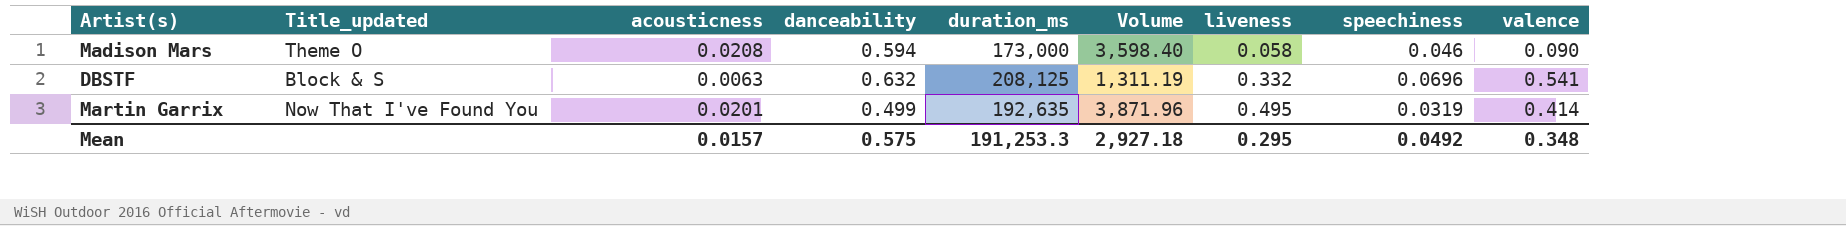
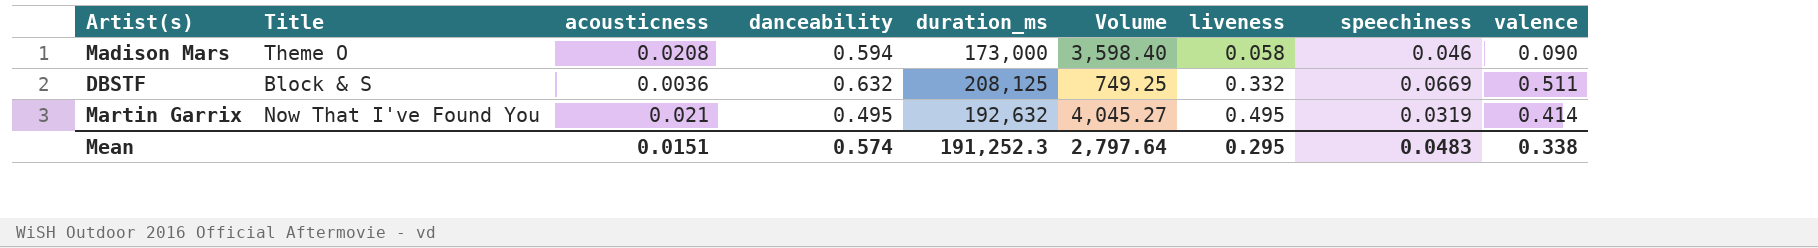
column name: Title_updated -> Title
DBSTF | acousticness: 0.0063 -> 0.0036
DBSTF | Volume: 1,311.19 -> 749.25
DBSTF | speechiness: 0.0696 -> 0.0669
DBSTF | valence: 0.541 -> 0.511
Martin Garrix | acousticness: 0.0201 -> 0.021
Martin Garrix | danceability: 0.499 -> 0.495
Martin Garrix | duration_ms: 192,635 -> 192,632
Martin Garrix | Volume: 3,871.96 -> 4,045.27
Mean | acousticness: 0.0157 -> 0.0151
Mean | danceability: 0.575 -> 0.574
Mean | duration_ms: 191,253.3 -> 191,252.3
Mean | Volume: 2,927.18 -> 2,797.64
Mean | speechiness: 0.0492 -> 0.0483
Mean | valence: 0.348 -> 0.338

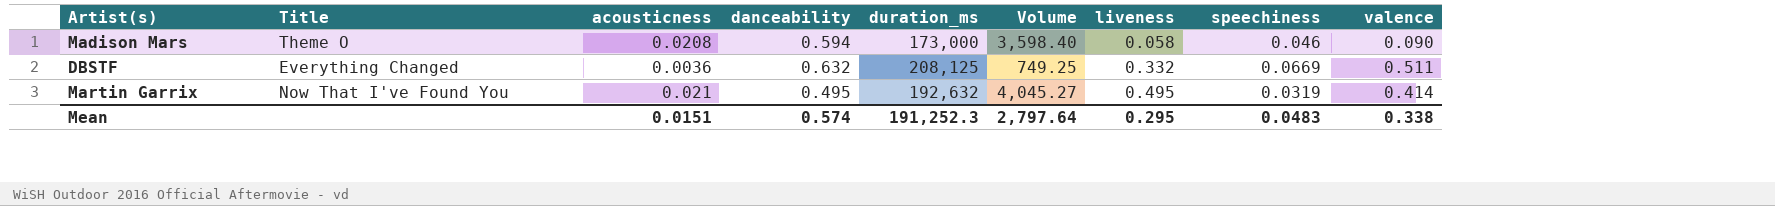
DBSTF | Title: Block & S -> Everything Changed

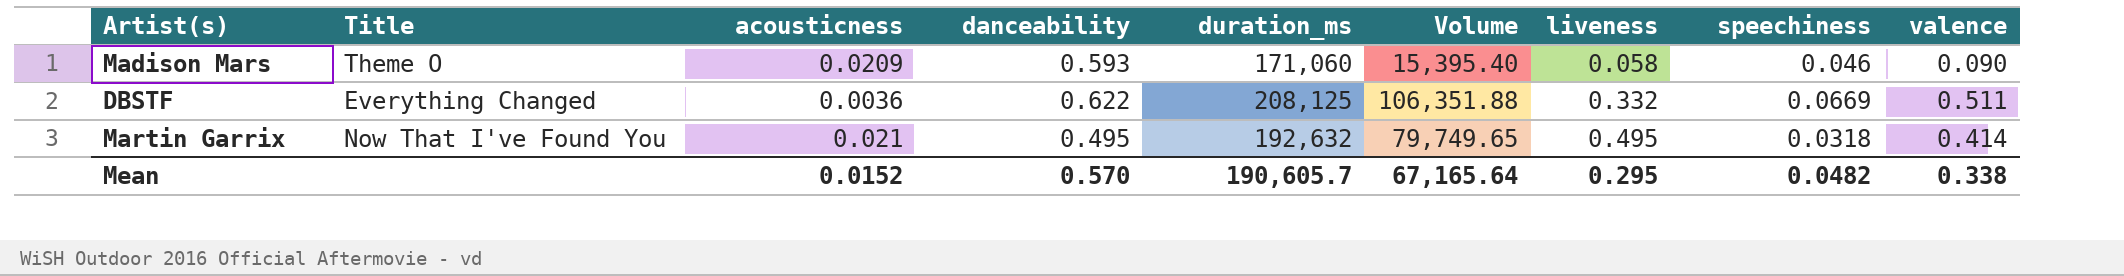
column Volume | formula: [acousticness] * [duration_ms] -> [duration_ms] * [valence]
Madison Mars | acousticness: 0.0208 -> 0.0209
Madison Mars | danceability: 0.594 -> 0.593
Madison Mars | duration_ms: 173,000 -> 171,060
DBSTF | danceability: 0.632 -> 0.622
Martin Garrix | speechiness: 0.0319 -> 0.0318
Mean | acousticness: 0.0151 -> 0.0152
Mean | danceability: 0.574 -> 0.570
Mean | duration_ms: 191,252.3 -> 190,605.7
Mean | Volume: 2,797.64 -> 67,165.64
Mean | speechiness: 0.0483 -> 0.0482

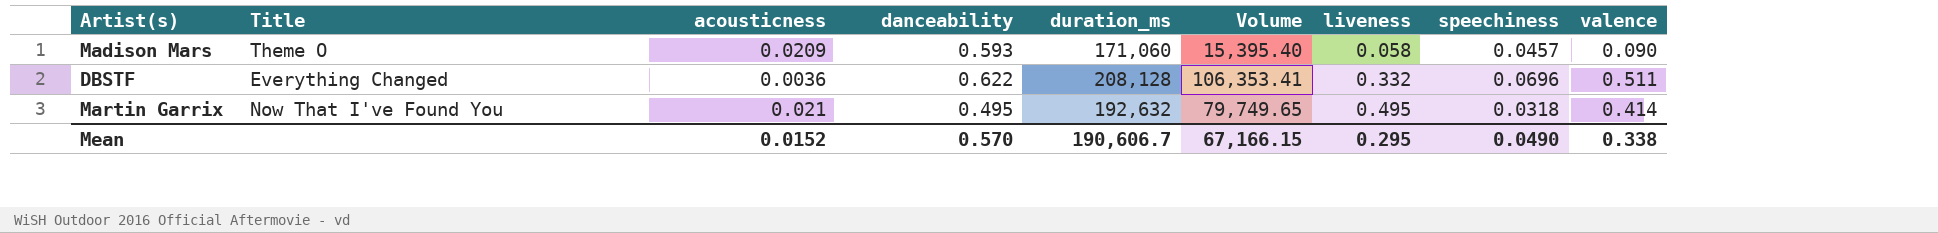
Madison Mars | speechiness: 0.046 -> 0.0457
DBSTF | duration_ms: 208,125 -> 208,128
DBSTF | Volume: 106,351.88 -> 106,353.41
DBSTF | speechiness: 0.0669 -> 0.0696
Mean | duration_ms: 190,605.7 -> 190,606.7
Mean | Volume: 67,165.64 -> 67,166.15
Mean | speechiness: 0.0482 -> 0.0490

